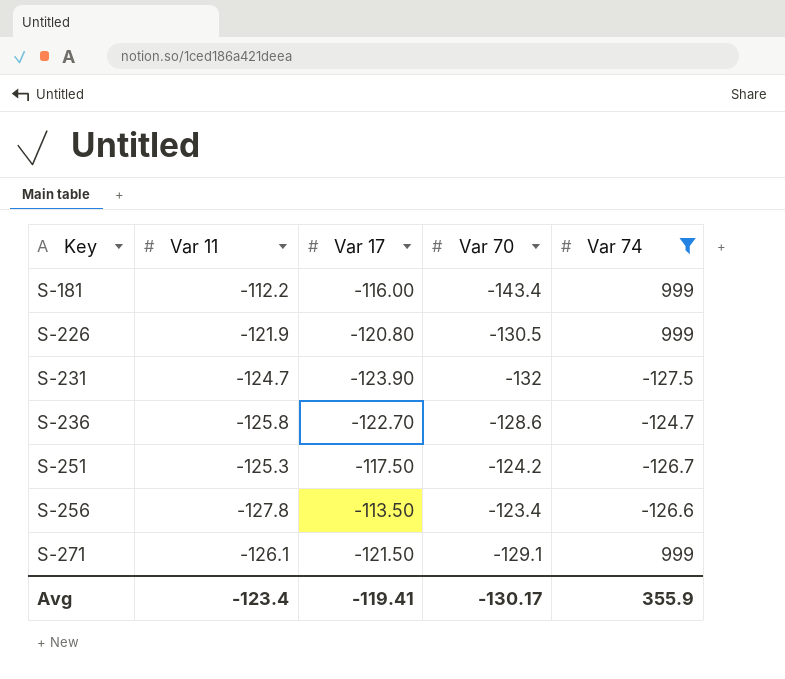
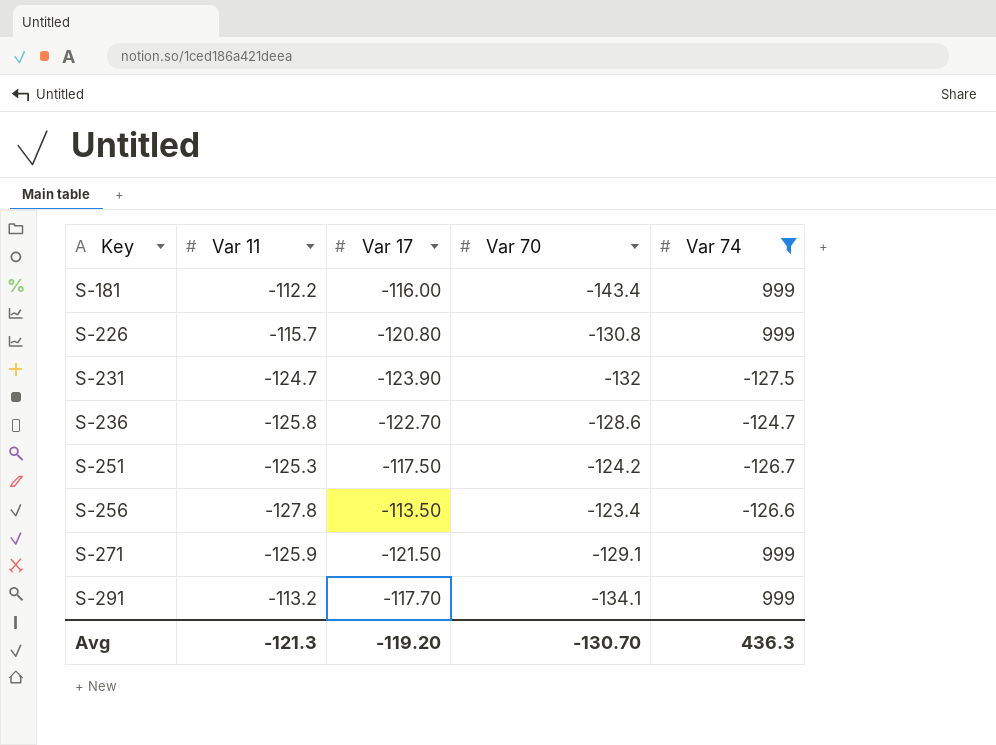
S-226 | Var 11: -121.9 -> -115.7
S-226 | Var 70: -130.5 -> -130.8
S-271 | Var 11: -126.1 -> -125.9
row S-291: none -> -113.2 | -117.70 | -134.1 | 999
Avg | Var 11: -123.4 -> -121.3
Avg | Var 17: -119.41 -> -119.20
Avg | Var 70: -130.17 -> -130.70
Avg | Var 74: 355.9 -> 436.3

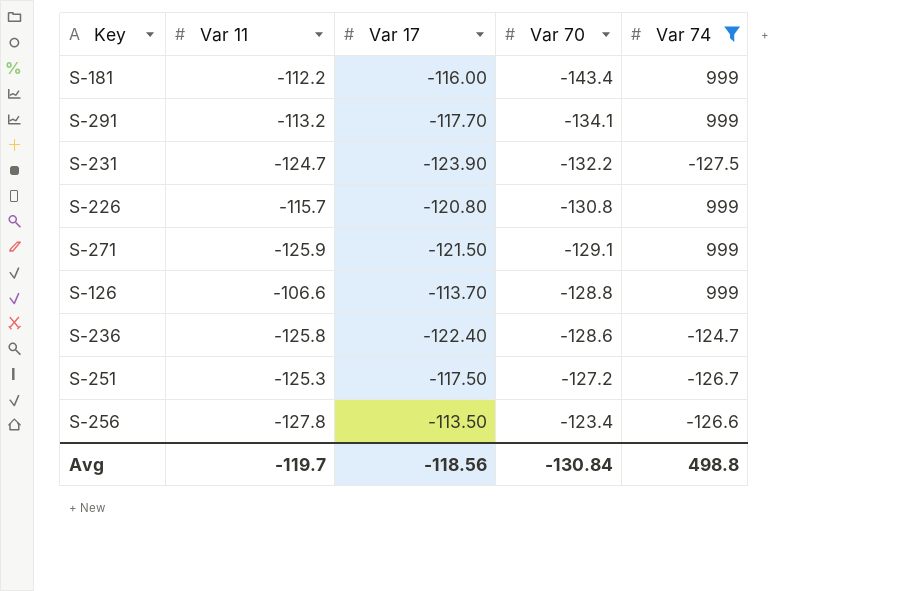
row order: Key ascending -> Var 70 ascending
S-231 | Var 70: -132 -> -132.2
row S-126: none -> -106.6 | -113.70 | -128.8 | 999
S-236 | Var 17: -122.70 -> -122.40
S-251 | Var 70: -124.2 -> -127.2
Avg | Var 11: -121.3 -> -119.7
Avg | Var 17: -119.20 -> -118.56
Avg | Var 70: -130.70 -> -130.84
Avg | Var 74: 436.3 -> 498.8

